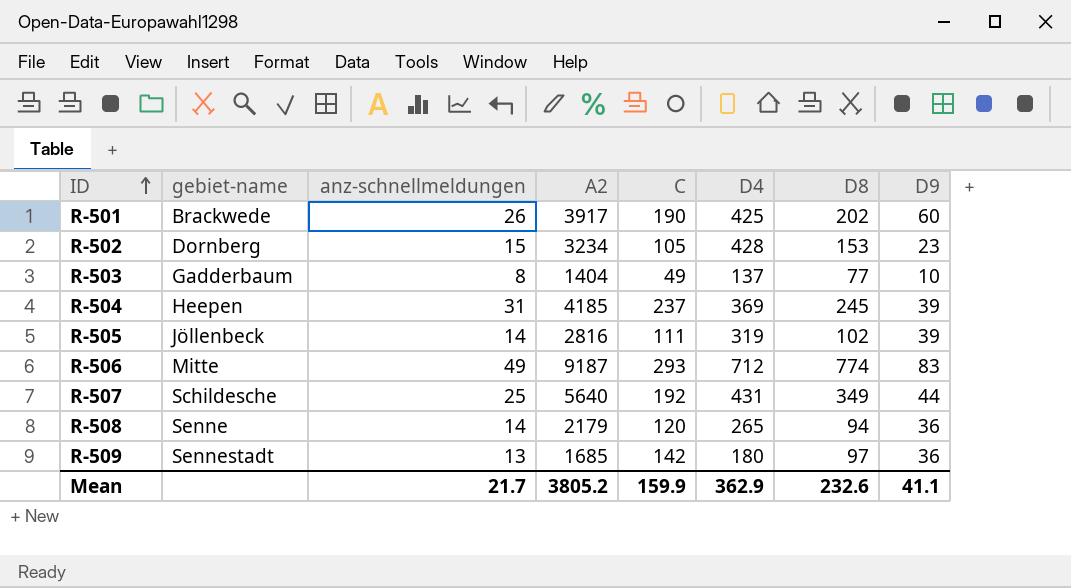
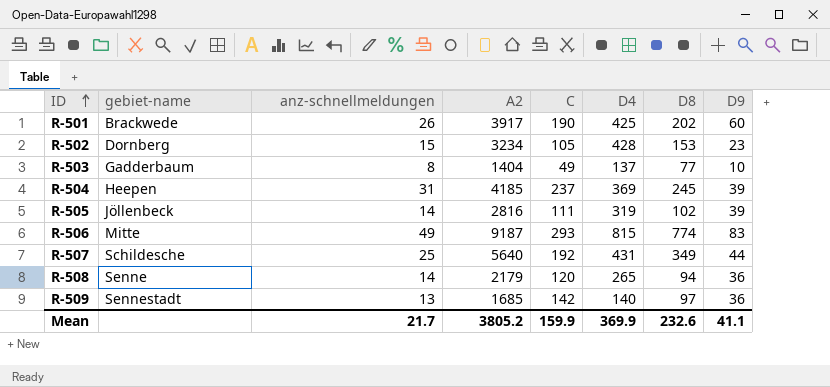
R-506 | D4: 712 -> 815
R-509 | D4: 180 -> 140
Mean | D4: 362.9 -> 369.9

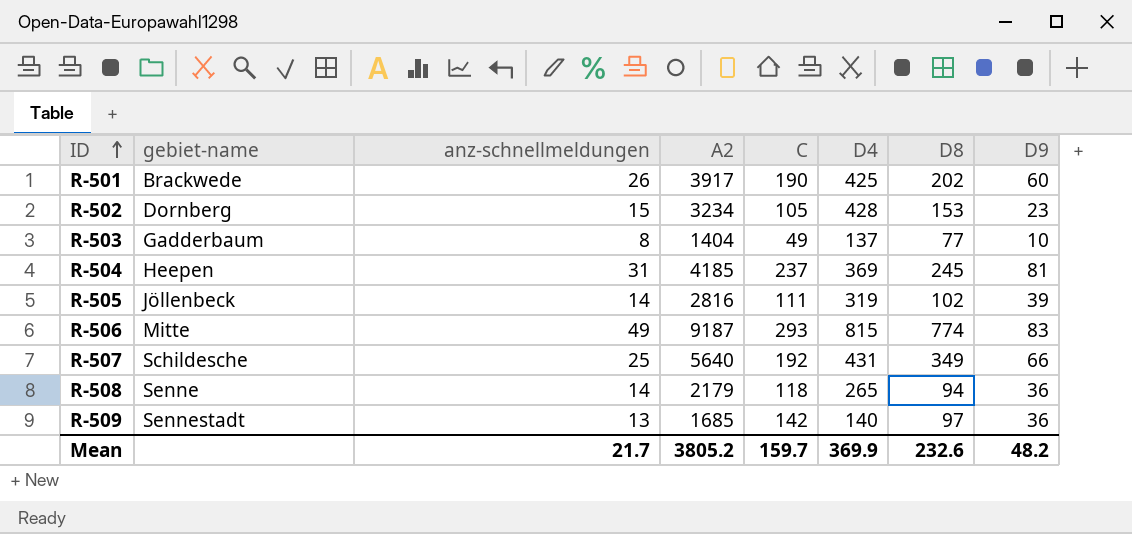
R-504 | D9: 39 -> 81
R-507 | D9: 44 -> 66
R-508 | C: 120 -> 118
Mean | C: 159.9 -> 159.7
Mean | D9: 41.1 -> 48.2

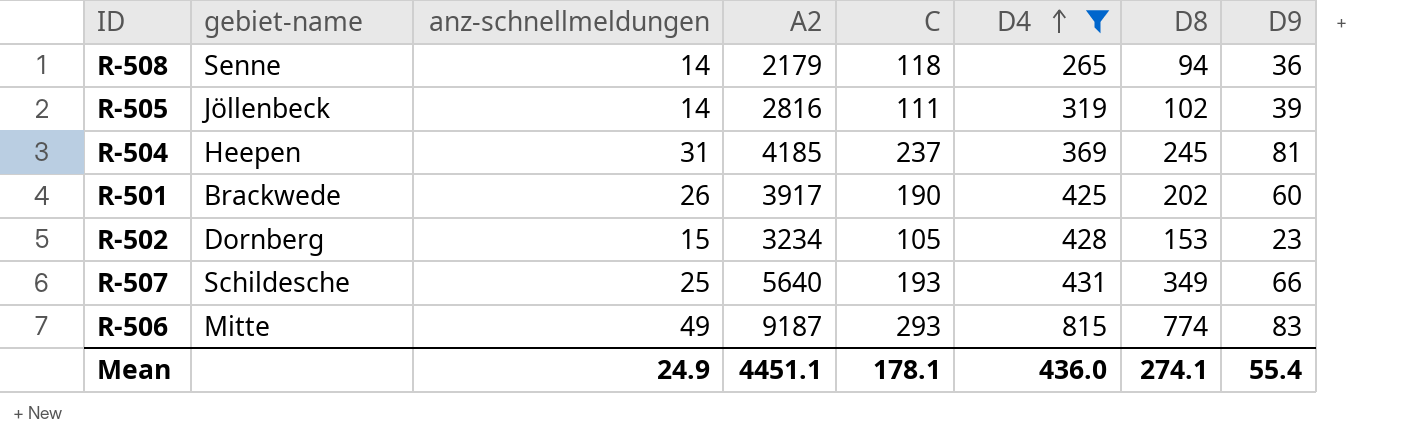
filter: none -> D4 >= 265
row order: ID ascending -> D4 ascending
R-507 | C: 192 -> 193
Mean | anz-schnellmeldungen: 21.7 -> 24.9
Mean | A2: 3805.2 -> 4451.1
Mean | C: 159.7 -> 178.1
Mean | D4: 369.9 -> 436.0
Mean | D8: 232.6 -> 274.1
Mean | D9: 48.2 -> 55.4

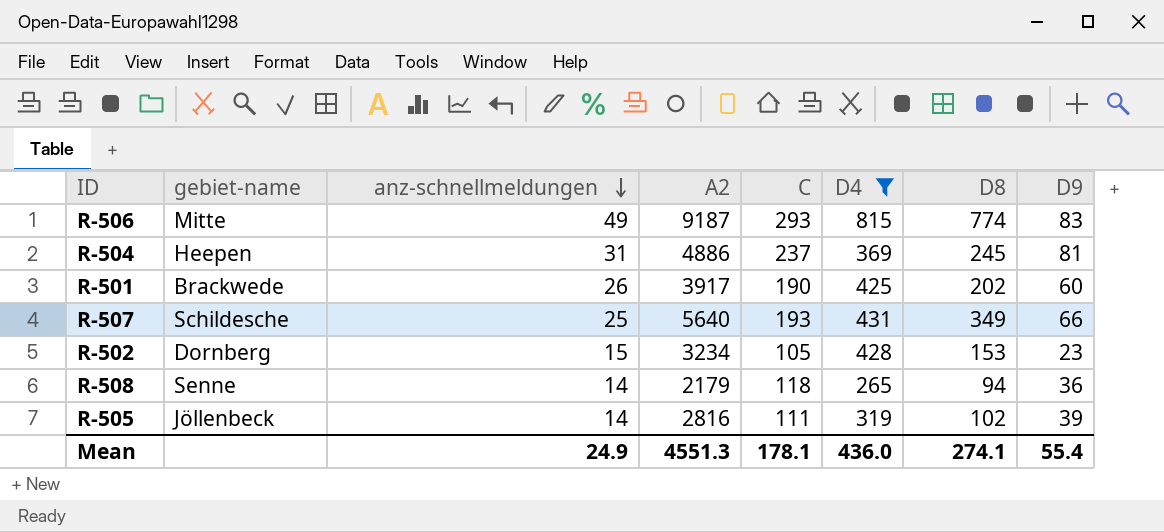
row order: D4 ascending -> anz-schnellmeldungen descending
R-504 | A2: 4185 -> 4886
Mean | A2: 4451.1 -> 4551.3

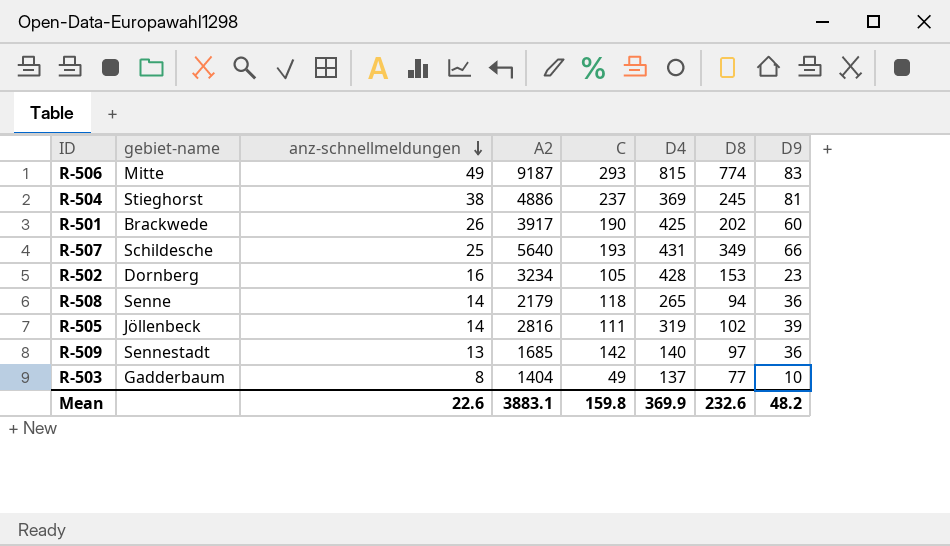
filter: D4 >= 265 -> none
R-504 | gebiet-name: Heepen -> Stieghorst
R-504 | anz-schnellmeldungen: 31 -> 38
R-502 | anz-schnellmeldungen: 15 -> 16
Mean | anz-schnellmeldungen: 24.9 -> 22.6
Mean | A2: 4551.3 -> 3883.1
Mean | C: 178.1 -> 159.8
Mean | D4: 436.0 -> 369.9
Mean | D8: 274.1 -> 232.6
Mean | D9: 55.4 -> 48.2

